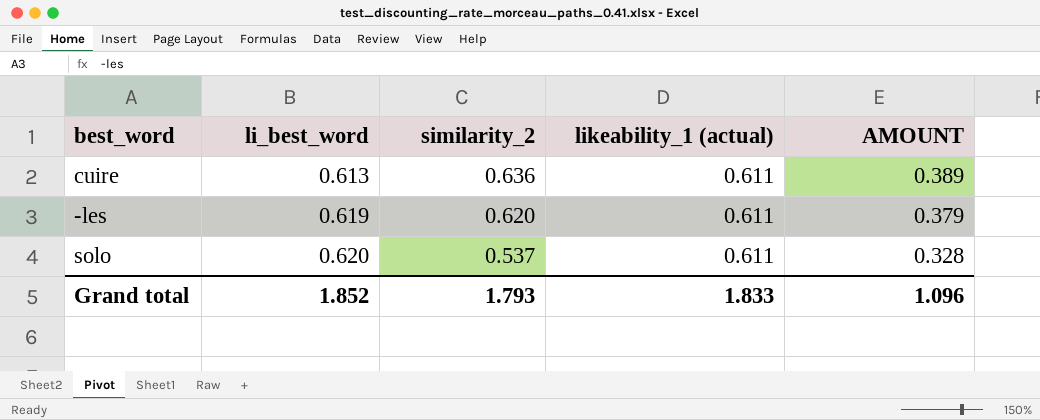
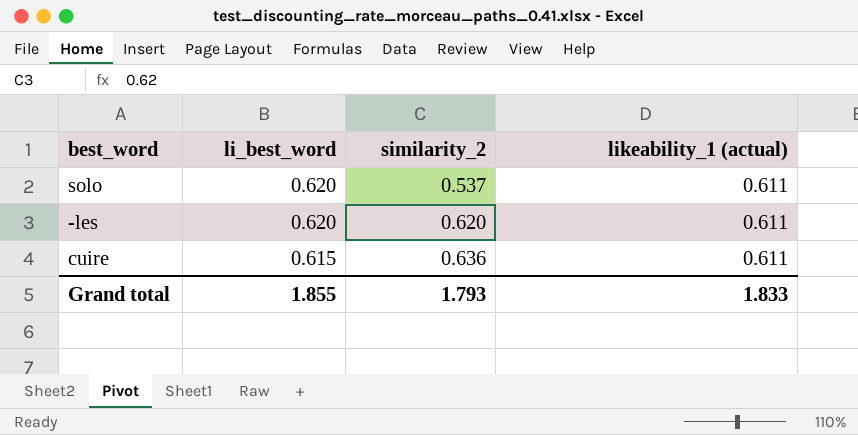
row order: li_best_word ascending -> li_best_word descending
column AMOUNT | formula: [similarity_2] * [likeability_1 (actual)] -> none
-les | li_best_word: 0.619 -> 0.620
cuire | li_best_word: 0.613 -> 0.615
Grand total | li_best_word: 1.852 -> 1.855

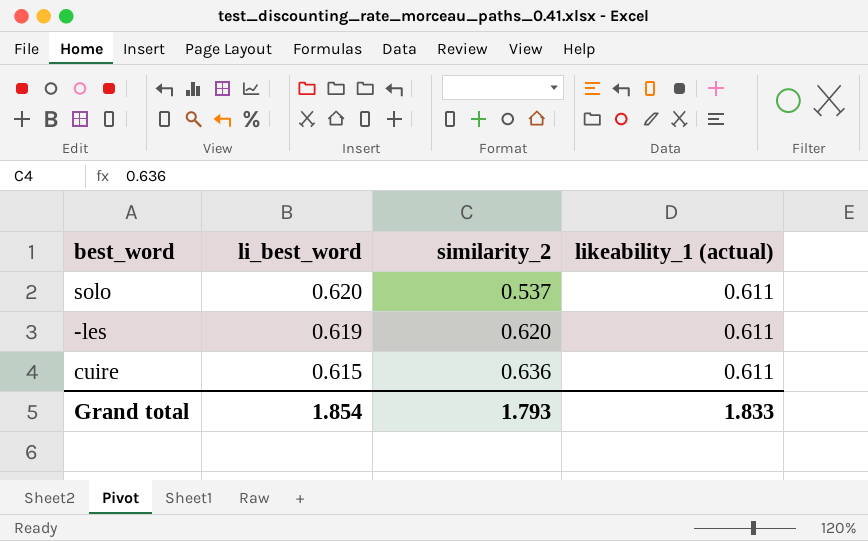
-les | li_best_word: 0.620 -> 0.619
Grand total | li_best_word: 1.855 -> 1.854

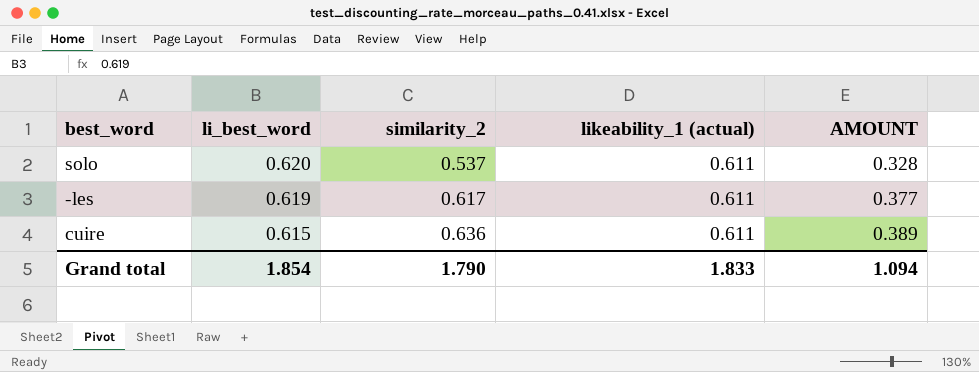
column AMOUNT | formula: none -> [similarity_2] * [likeability_1 (actual)]
-les | similarity_2: 0.620 -> 0.617
Grand total | similarity_2: 1.793 -> 1.790

